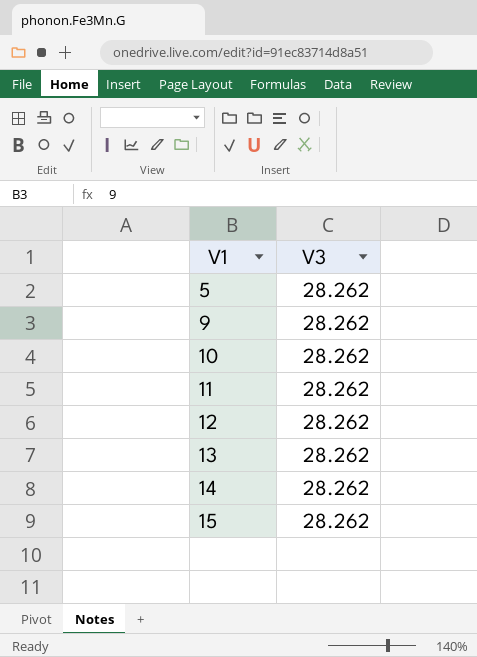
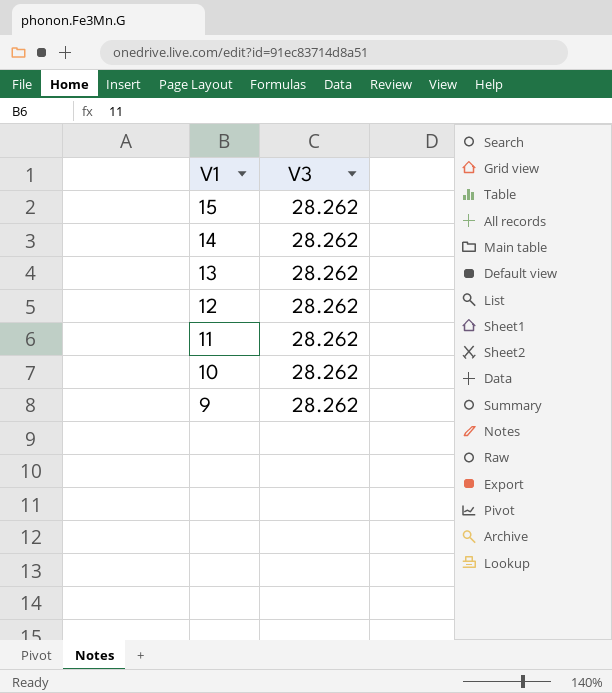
row order: V1 ascending -> V1 descending
row 5: 28.262 -> none

